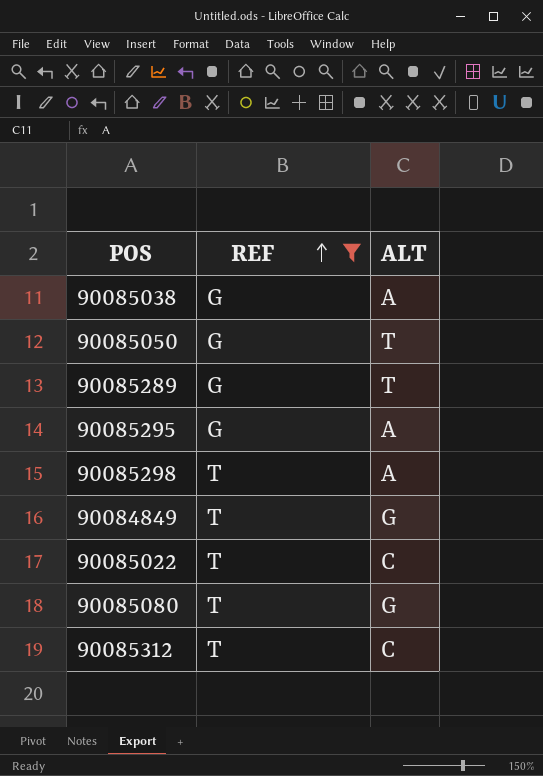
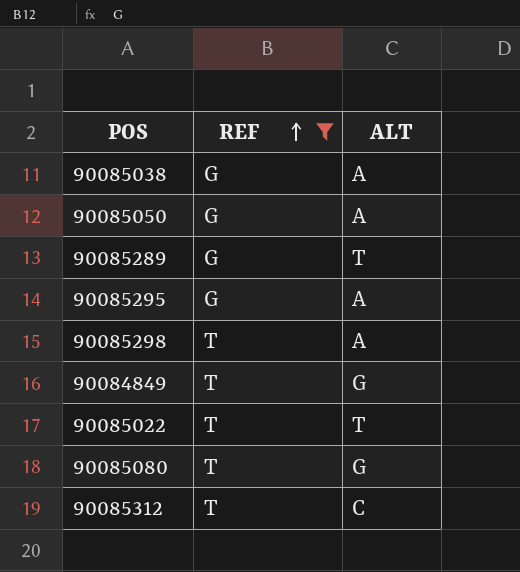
90085050 | ALT: T -> A
90085022 | ALT: C -> T

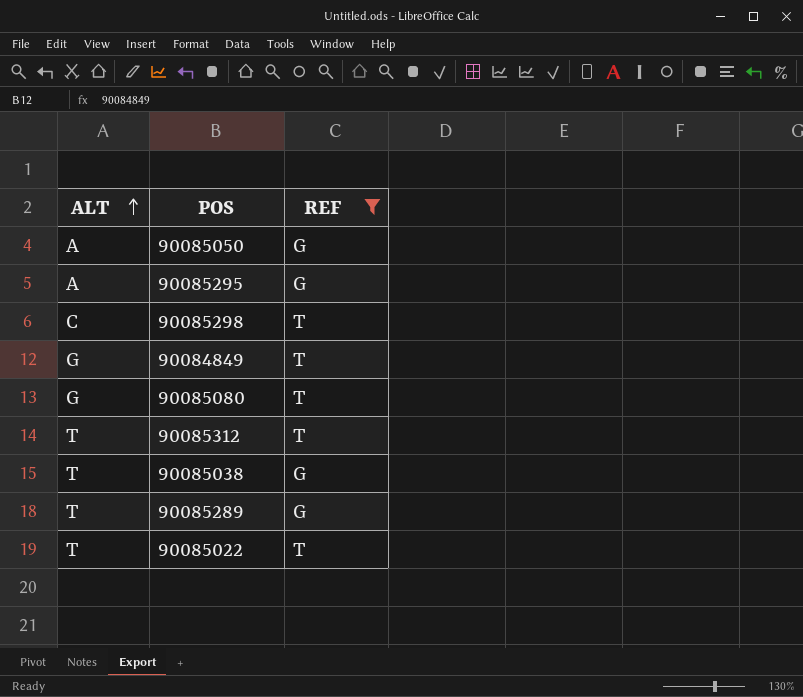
row order: REF ascending -> ALT ascending
column ALT | position: 3 -> 1
90085298 | ALT: A -> C
90085312 | ALT: C -> T
90085038 | ALT: A -> T

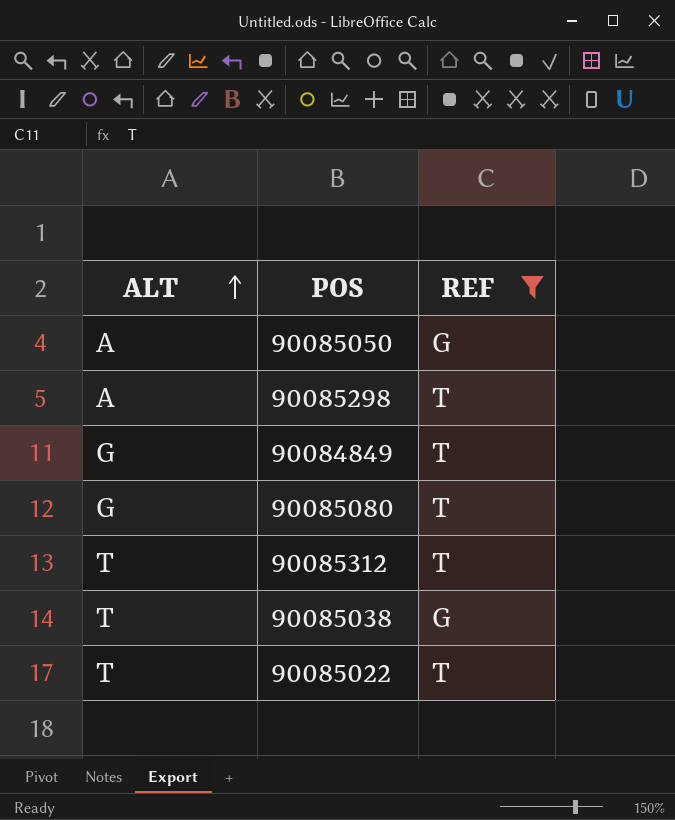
row 90085295: A | G -> none
row 90085289: T | G -> none
90085298 | ALT: C -> A

